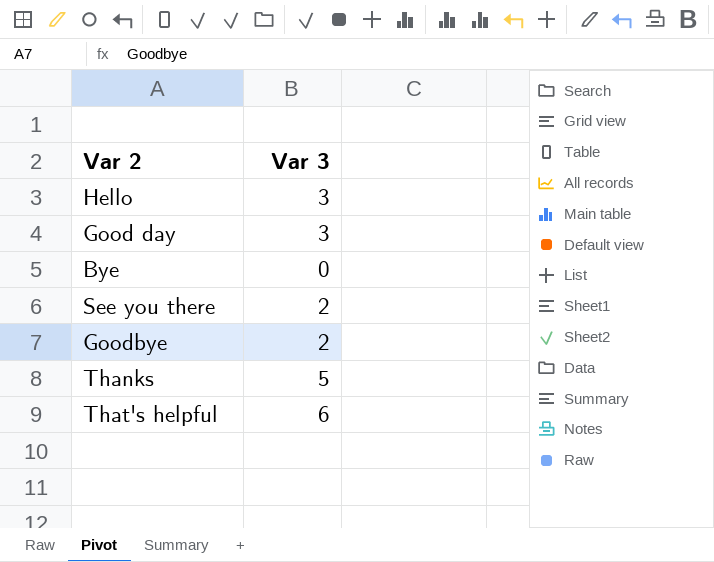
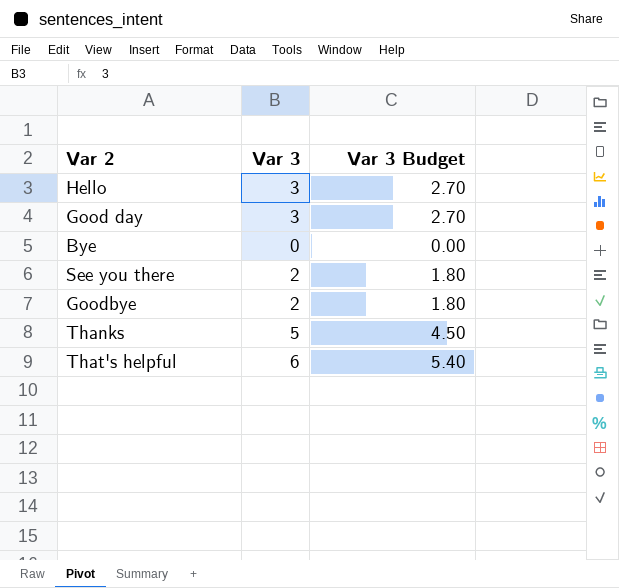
column Var 3 Budget | formula: none -> [Var 3] * 0.9

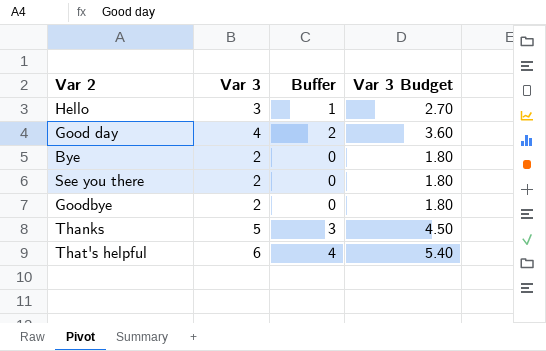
column Buffer | formula: none -> [Var 3] - 2
Good day | Var 3: 3 -> 4
Good day | Var 3 Budget: 2.70 -> 3.60
Bye | Var 3: 0 -> 2
Bye | Var 3 Budget: 0.00 -> 1.80

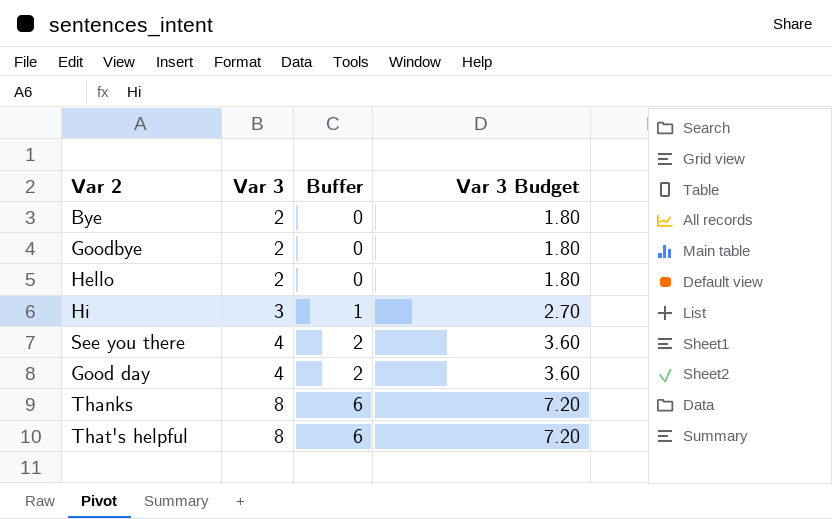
row order: none -> Var 3 ascending
Hello | Var 3: 3 -> 2
Hello | Buffer: 1 -> 0
Hello | Var 3 Budget: 2.70 -> 1.80
row Hi: none -> 3 | 1 | 2.70
See you there | Var 3: 2 -> 4
See you there | Buffer: 0 -> 2
See you there | Var 3 Budget: 1.80 -> 3.60
Thanks | Var 3: 5 -> 8
Thanks | Buffer: 3 -> 6
Thanks | Var 3 Budget: 4.50 -> 7.20
That's helpful | Var 3: 6 -> 8
That's helpful | Buffer: 4 -> 6
That's helpful | Var 3 Budget: 5.40 -> 7.20

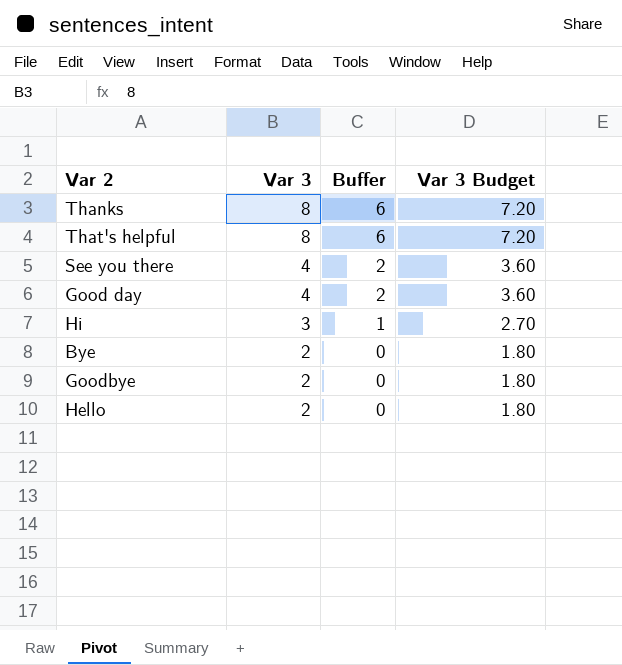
row order: Var 3 ascending -> Var 3 descending

